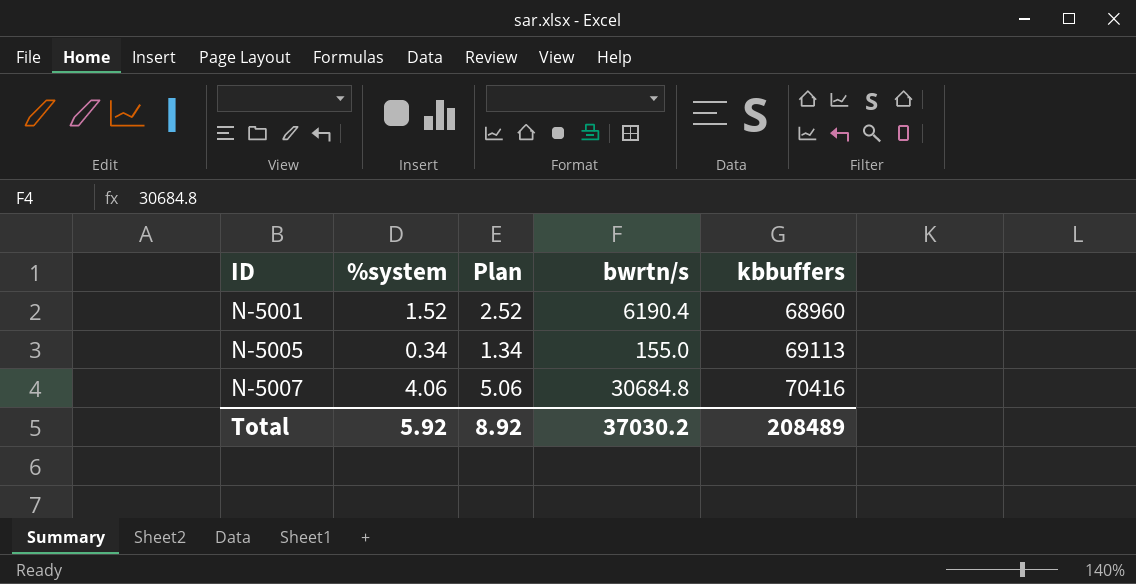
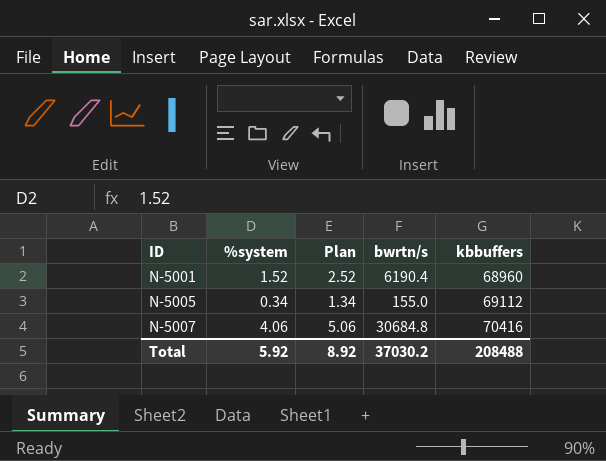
N-5005 | kbbuffers: 69113 -> 69112
Total | kbbuffers: 208489 -> 208488

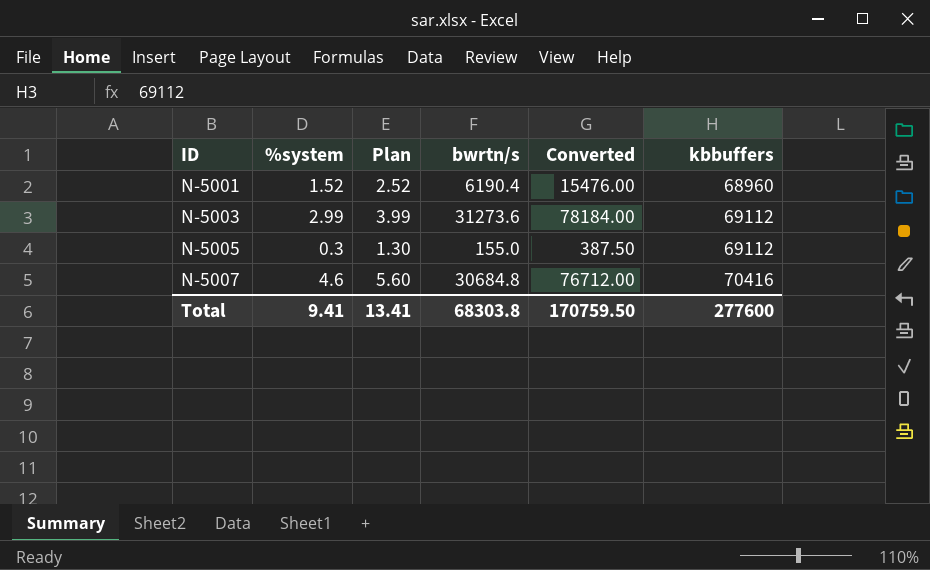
column Converted | formula: none -> [bwrtn/s] * 2.5
row N-5003: none -> 2.99 | 3.99 | 31273.6 | 78184.00 | 69112
N-5005 | %system: 0.34 -> 0.3
N-5005 | Plan: 1.34 -> 1.30
N-5007 | %system: 4.06 -> 4.6
N-5007 | Plan: 5.06 -> 5.60
Total | %system: 5.92 -> 9.41
Total | Plan: 8.92 -> 13.41
Total | bwrtn/s: 37030.2 -> 68303.8
Total | kbbuffers: 208488 -> 277600

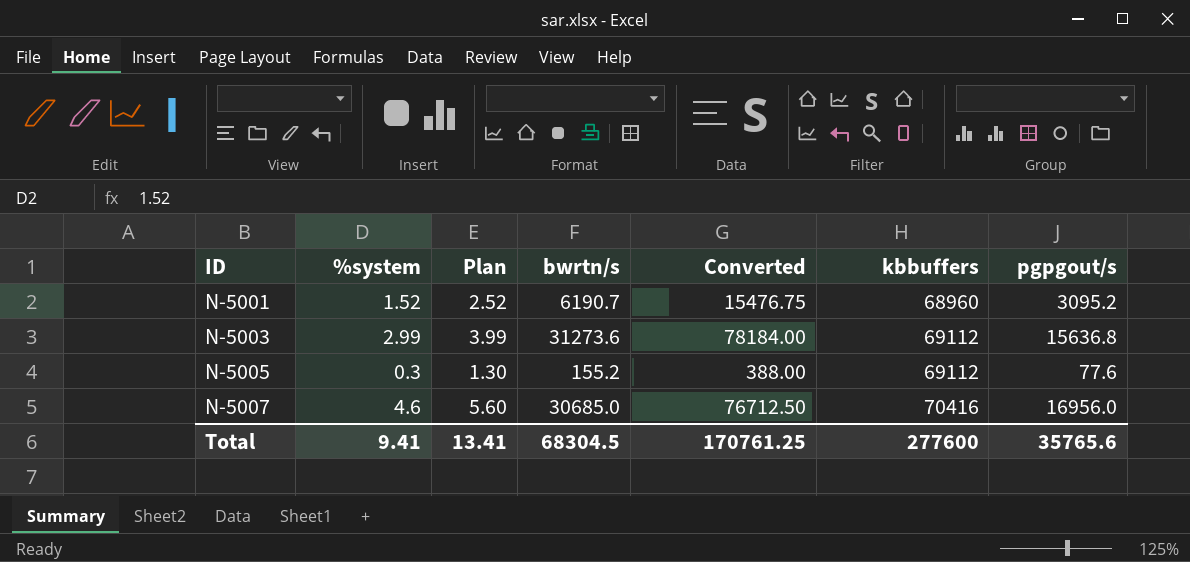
column pgpgout/s | position: none -> 7
N-5001 | bwrtn/s: 6190.4 -> 6190.7
N-5001 | Converted: 15476.00 -> 15476.75
N-5005 | bwrtn/s: 155.0 -> 155.2
N-5005 | Converted: 387.50 -> 388.00
N-5007 | bwrtn/s: 30684.8 -> 30685.0
N-5007 | Converted: 76712.00 -> 76712.50
Total | bwrtn/s: 68303.8 -> 68304.5
Total | Converted: 170759.50 -> 170761.25

